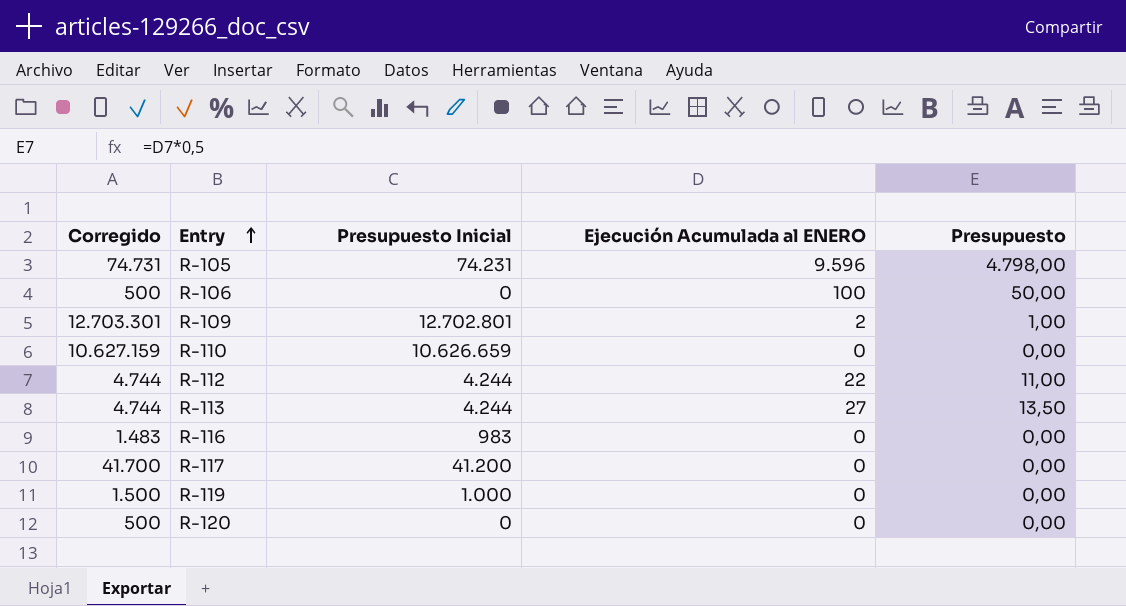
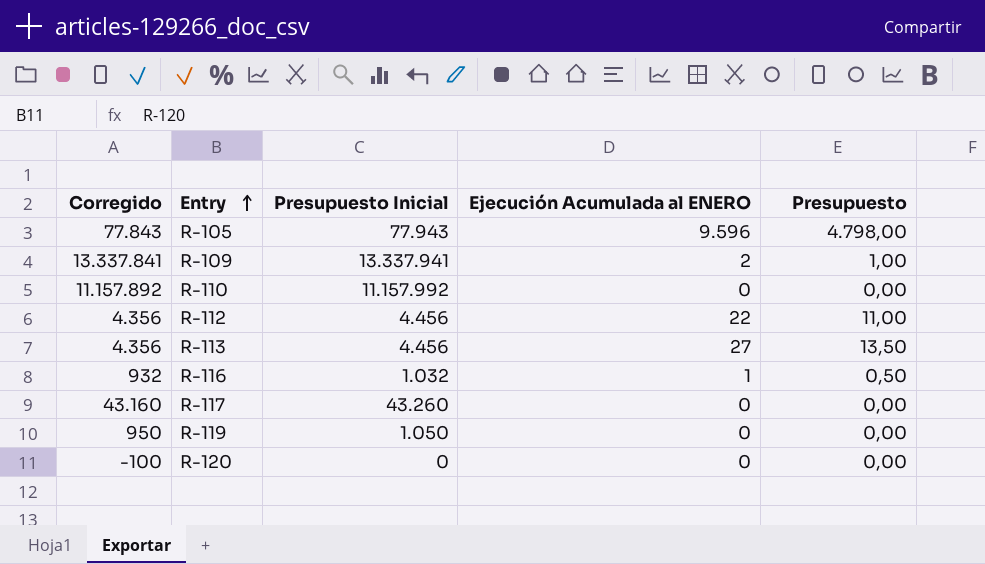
column Corregido | formula: [Presupuesto Inicial] + 500 -> [Presupuesto Inicial] - 100
row R-106: 500 | 0 | 100 | 50,00 -> none
R-105 | Presupuesto Inicial: 74.231 -> 77.943
R-109 | Presupuesto Inicial: 12.702.801 -> 13.337.941
R-110 | Presupuesto Inicial: 10.626.659 -> 11.157.992
R-112 | Presupuesto Inicial: 4.244 -> 4.456
R-113 | Presupuesto Inicial: 4.244 -> 4.456
R-116 | Presupuesto Inicial: 983 -> 1.032
R-116 | Ejecución Acumulada al ENERO: 0 -> 1
R-116 | Presupuesto: 0,00 -> 0,50
R-117 | Presupuesto Inicial: 41.200 -> 43.260
R-119 | Presupuesto Inicial: 1.000 -> 1.050

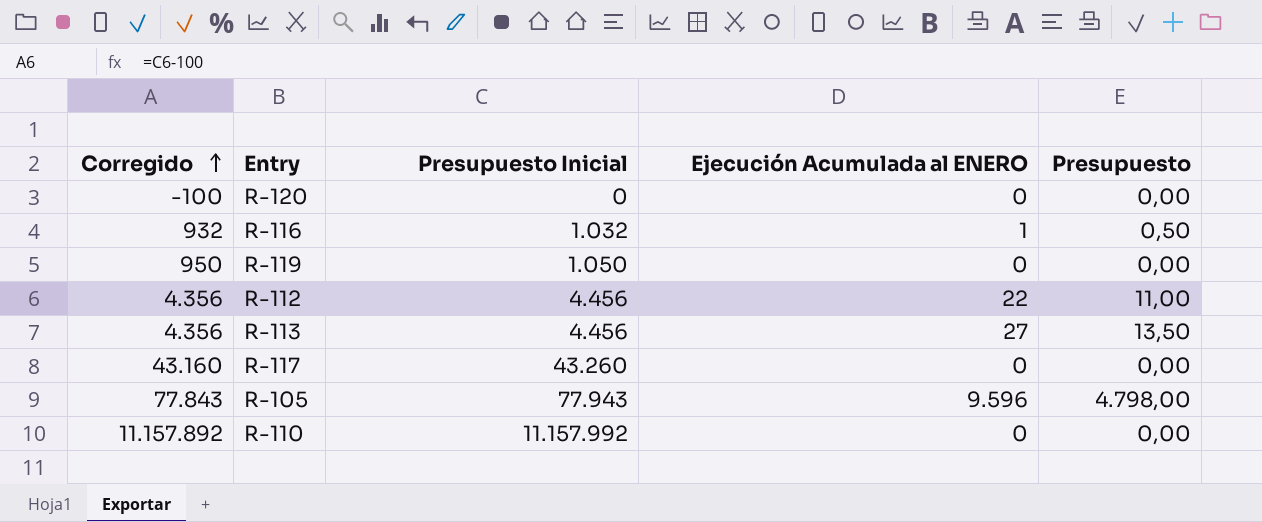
row order: Entry ascending -> Corregido ascending
row R-109: 13.337.841 | 13.337.941 | 2 | 1,00 -> none

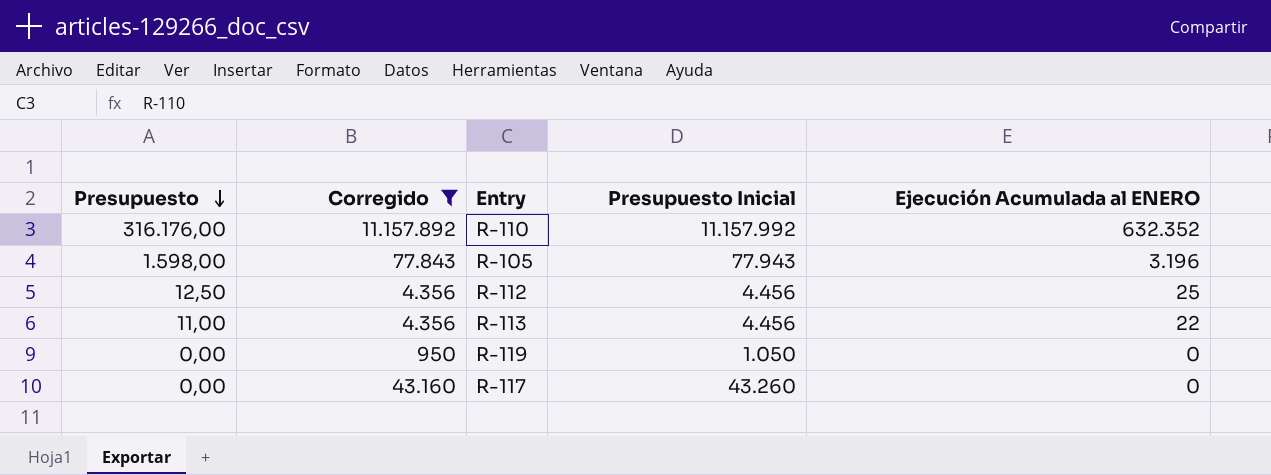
filter: none -> Corregido >= 950
row order: Corregido ascending -> Presupuesto descending
column Presupuesto | position: 5 -> 1
R-110 | Presupuesto: 0,00 -> 316.176,00
R-110 | Ejecución Acumulada al ENERO: 0 -> 632.352
R-105 | Presupuesto: 4.798,00 -> 1.598,00
R-105 | Ejecución Acumulada al ENERO: 9.596 -> 3.196
R-112 | Presupuesto: 11,00 -> 12,50
R-112 | Ejecución Acumulada al ENERO: 22 -> 25
R-113 | Presupuesto: 13,50 -> 11,00
R-113 | Ejecución Acumulada al ENERO: 27 -> 22

